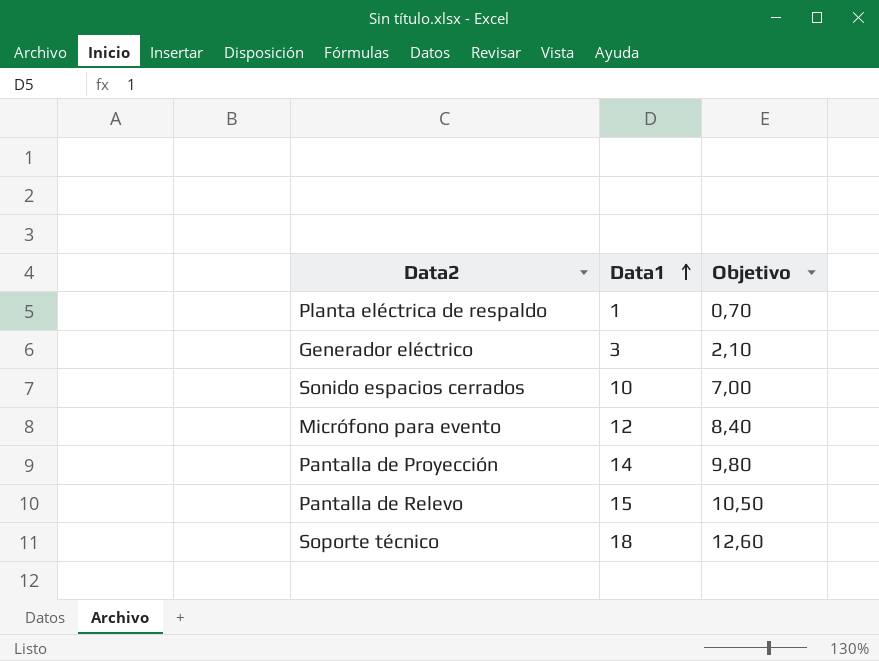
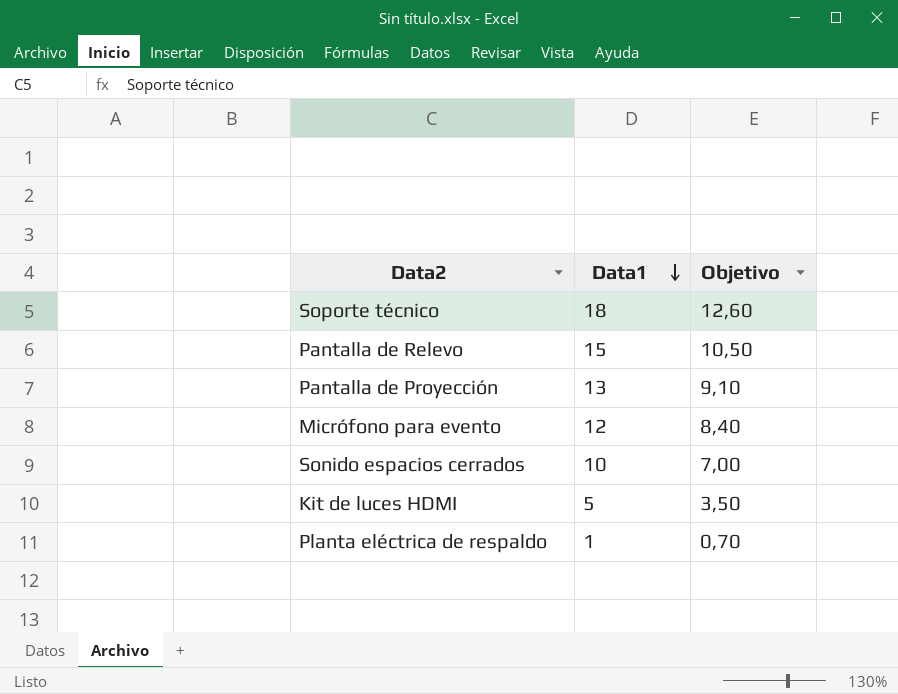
row order: Data1 ascending -> Data1 descending
row Generador eléctrico: 3 | 2,10 -> none
Pantalla de Proyección | Data1: 14 -> 13
Pantalla de Proyección | Objetivo: 9,80 -> 9,10
row Kit de luces HDMI: none -> 5 | 3,50

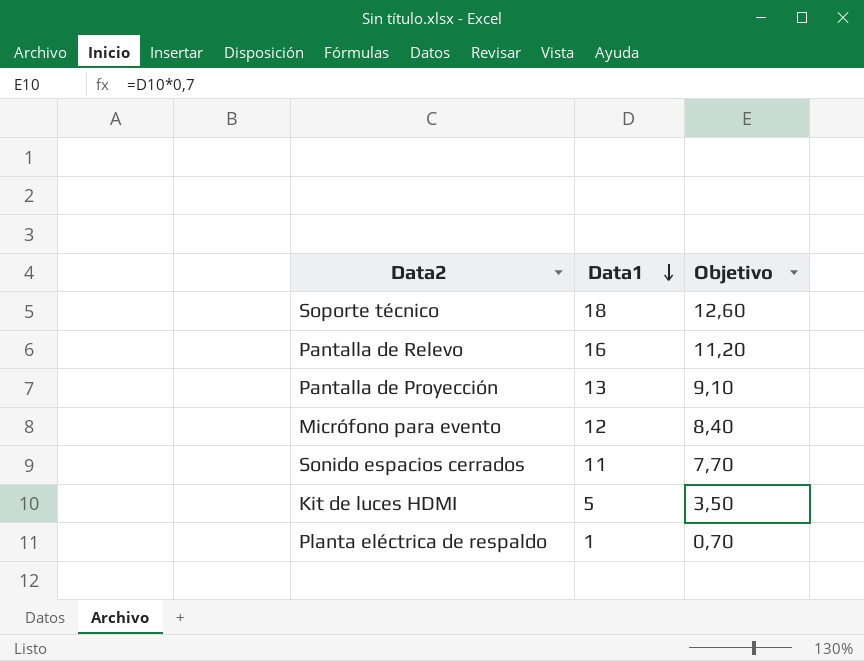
Pantalla de Relevo | Data1: 15 -> 16
Pantalla de Relevo | Objetivo: 10,50 -> 11,20
Sonido espacios cerrados | Data1: 10 -> 11
Sonido espacios cerrados | Objetivo: 7,00 -> 7,70

